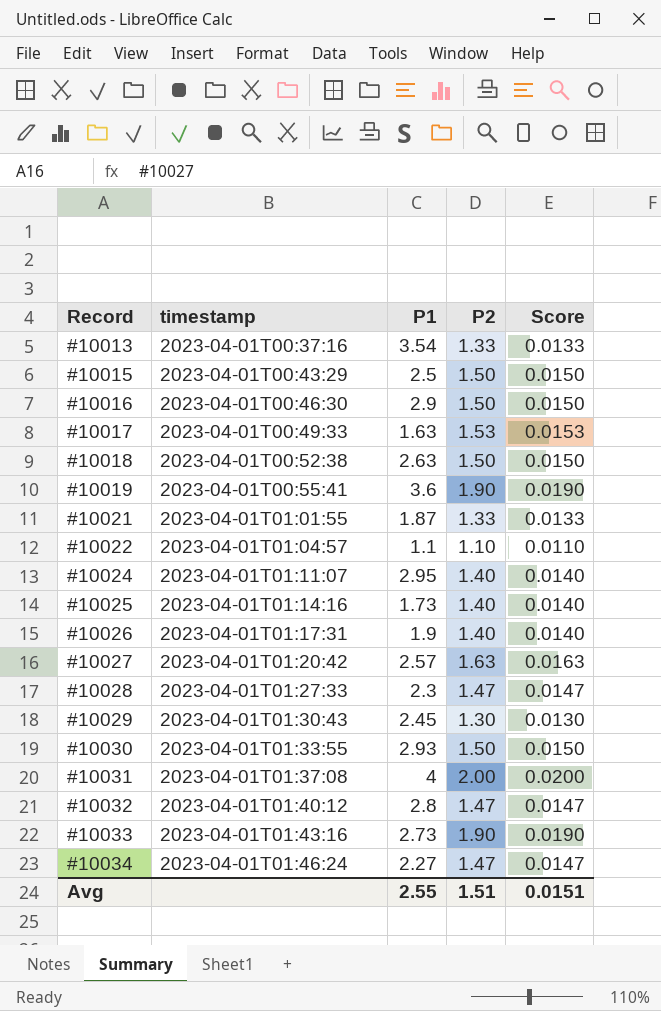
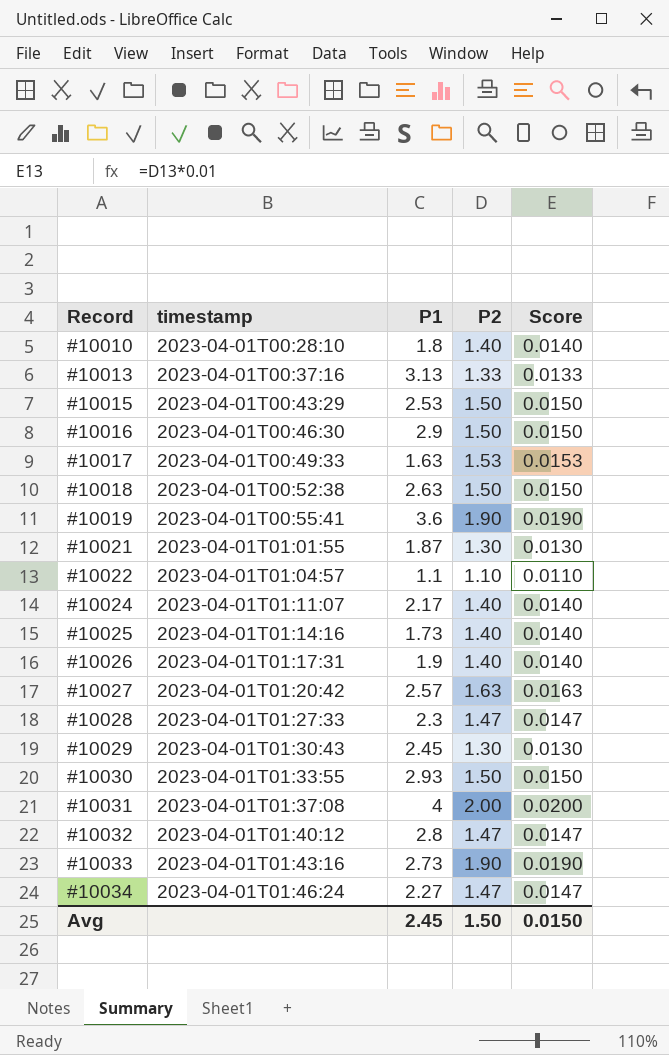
row #10010: none -> 2023-04-01T00:28:10 | 1.8 | 1.40 | 0.0140
#10013 | P1: 3.54 -> 3.13
#10015 | P1: 2.5 -> 2.53
#10021 | P2: 1.33 -> 1.30
#10021 | Score: 0.0133 -> 0.0130
#10024 | P1: 2.95 -> 2.17
Avg | P1: 2.55 -> 2.45
Avg | P2: 1.51 -> 1.50
Avg | Score: 0.0151 -> 0.0150

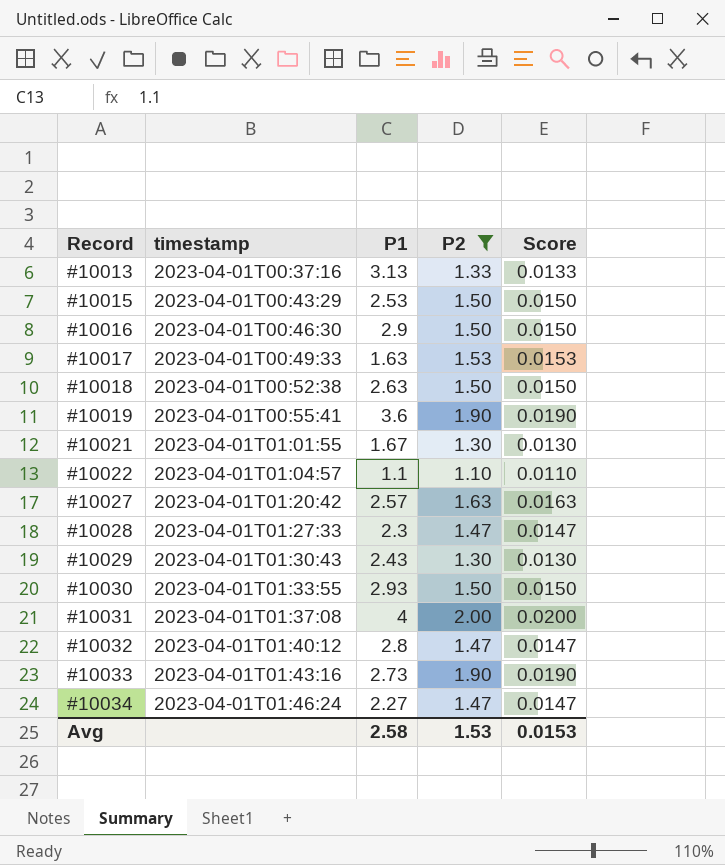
filter: none -> P2 != 1.40
#10021 | P1: 1.87 -> 1.67
#10029 | P1: 2.45 -> 2.43
Avg | P1: 2.45 -> 2.58
Avg | P2: 1.50 -> 1.53
Avg | Score: 0.0150 -> 0.0153

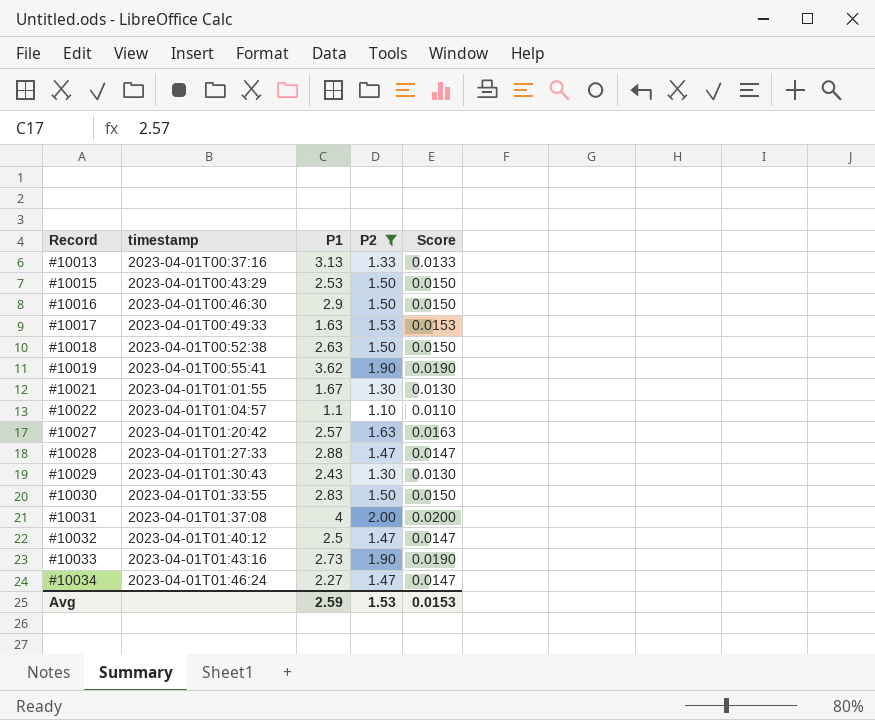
#10019 | P1: 3.6 -> 3.62
#10028 | P1: 2.3 -> 2.88
#10030 | P1: 2.93 -> 2.83
#10032 | P1: 2.8 -> 2.5
Avg | P1: 2.58 -> 2.59

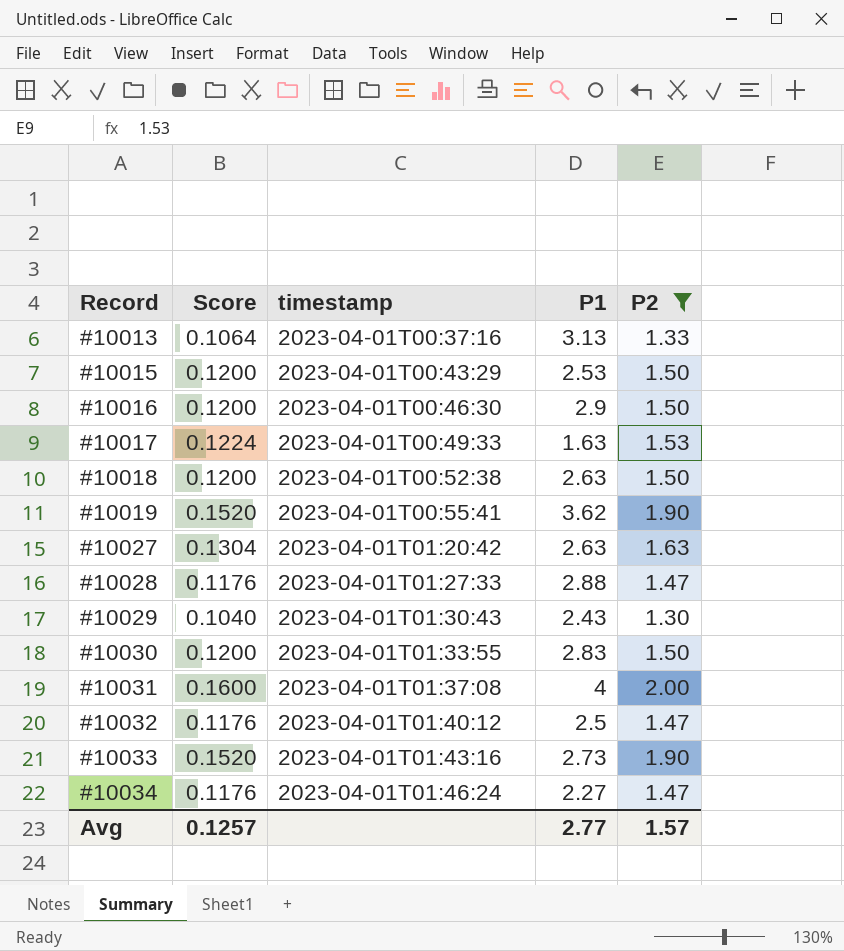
column Score | formula: [P2] * 0.01 -> [P2] * 0.08
column Score | position: 5 -> 2
row #10021: 2023-04-01T01:01:55 | 1.67 | 1.30 | 0.0130 -> none
row #10022: 2023-04-01T01:04:57 | 1.1 | 1.10 | 0.0110 -> none
#10027 | P1: 2.57 -> 2.63
Avg | Score: 0.0153 -> 0.1257
Avg | P1: 2.59 -> 2.77
Avg | P2: 1.53 -> 1.57

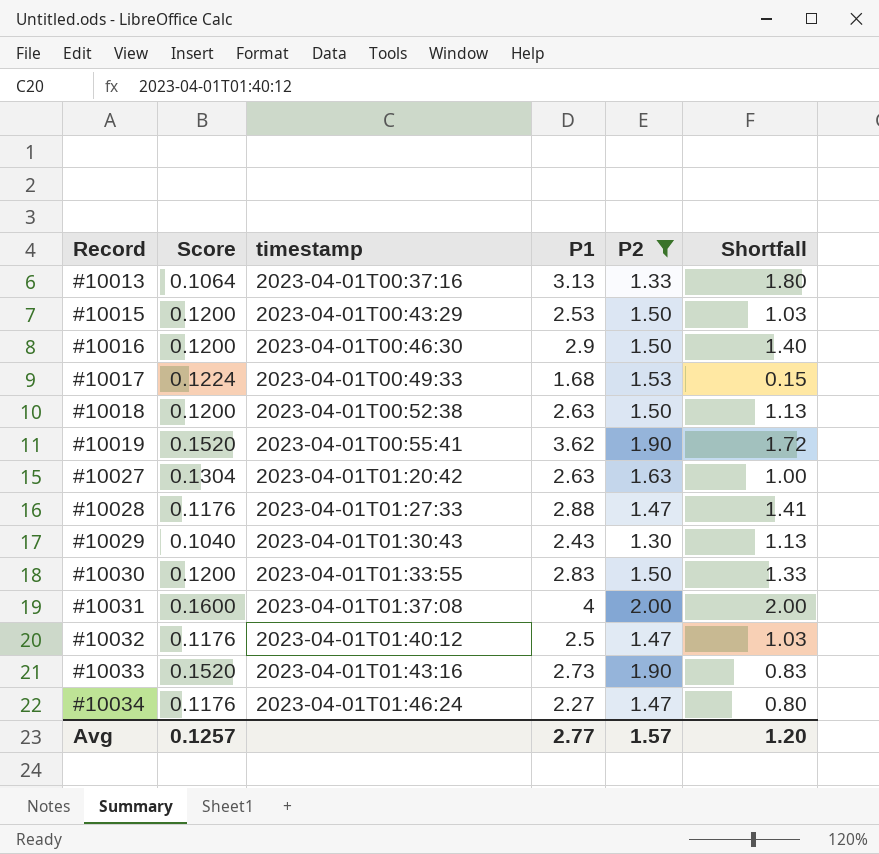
column Shortfall | formula: none -> [P1] - [P2]
#10017 | P1: 1.63 -> 1.68

